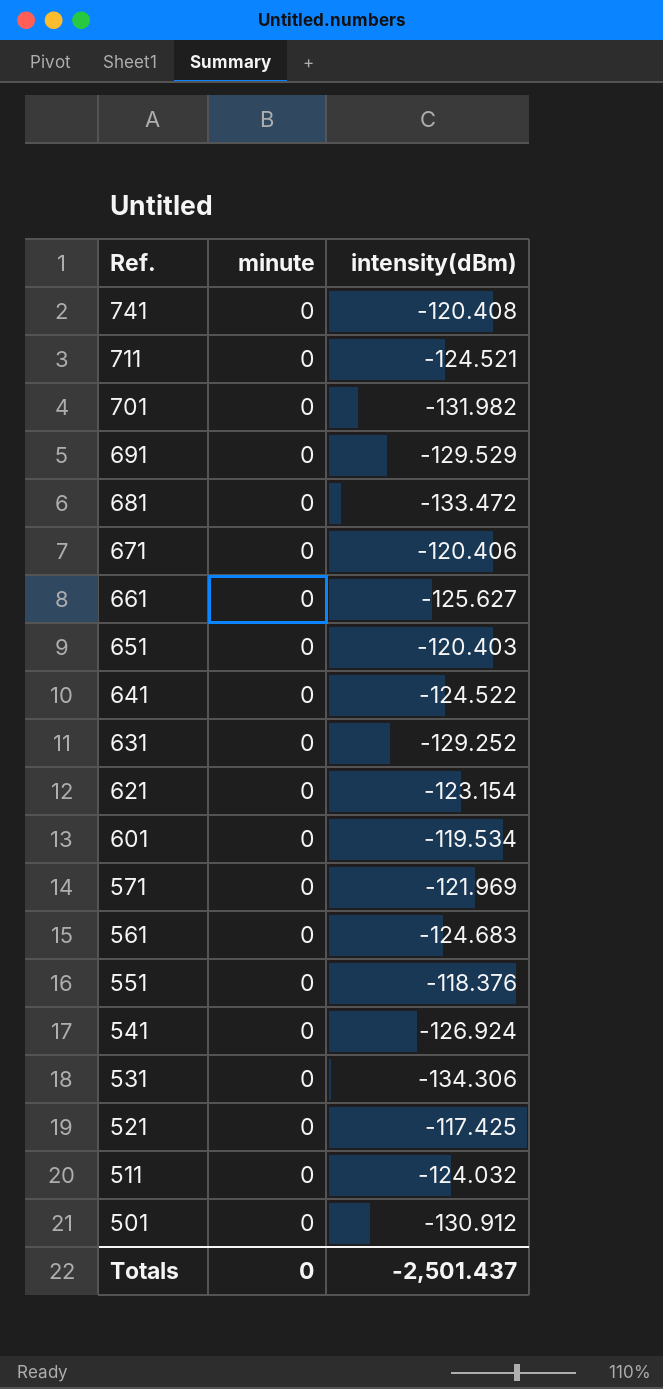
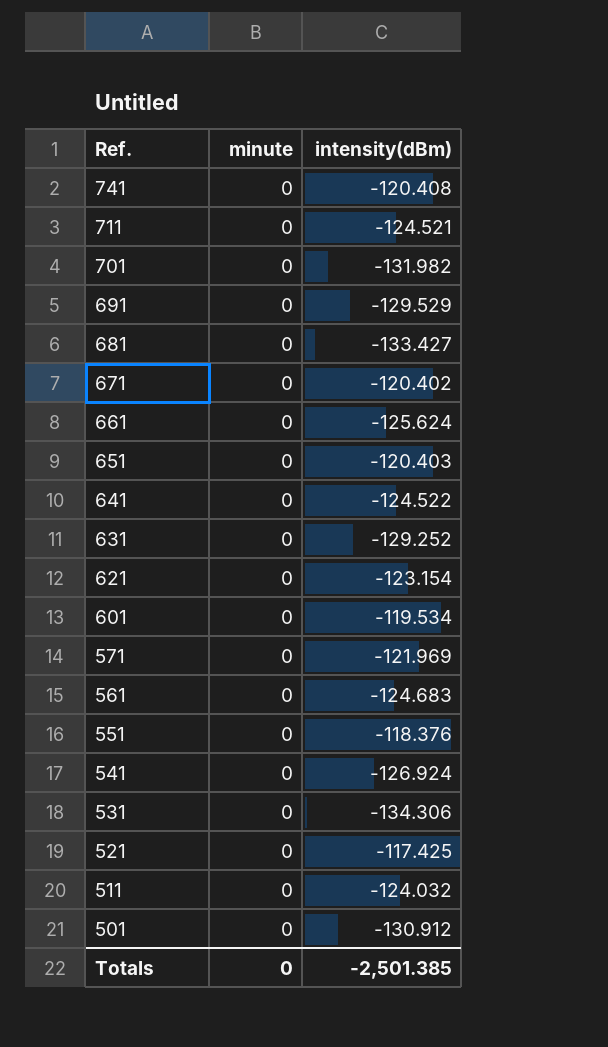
681 | intensity(dBm): -133.472 -> -133.427
671 | intensity(dBm): -120.406 -> -120.402
661 | intensity(dBm): -125.627 -> -125.624
Totals | intensity(dBm): -2,501.437 -> -2,501.385

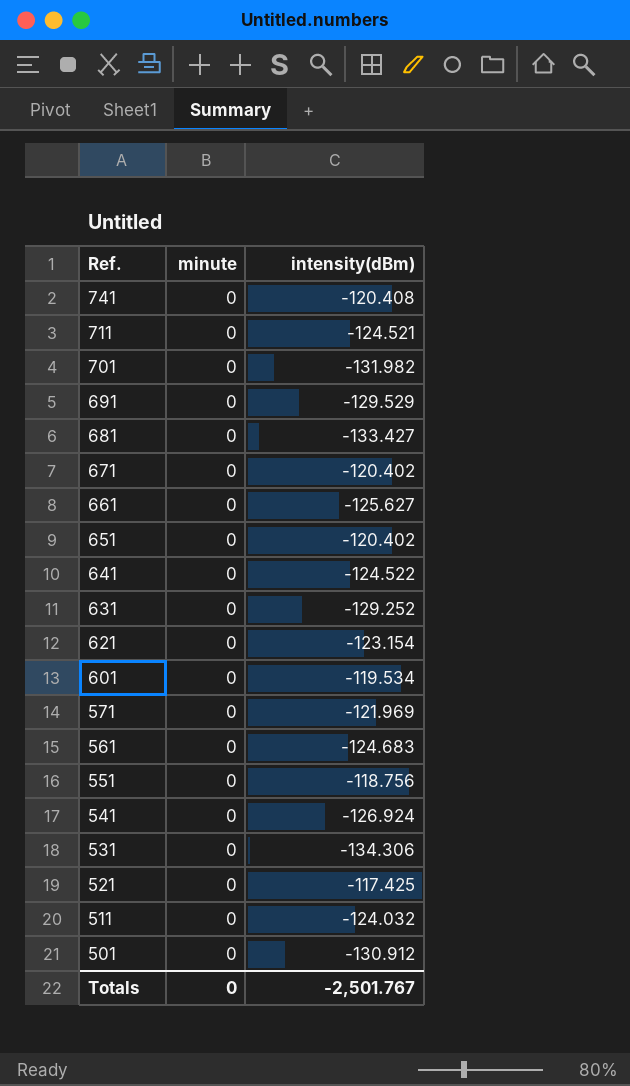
661 | intensity(dBm): -125.624 -> -125.627
651 | intensity(dBm): -120.403 -> -120.402
551 | intensity(dBm): -118.376 -> -118.756
Totals | intensity(dBm): -2,501.385 -> -2,501.767

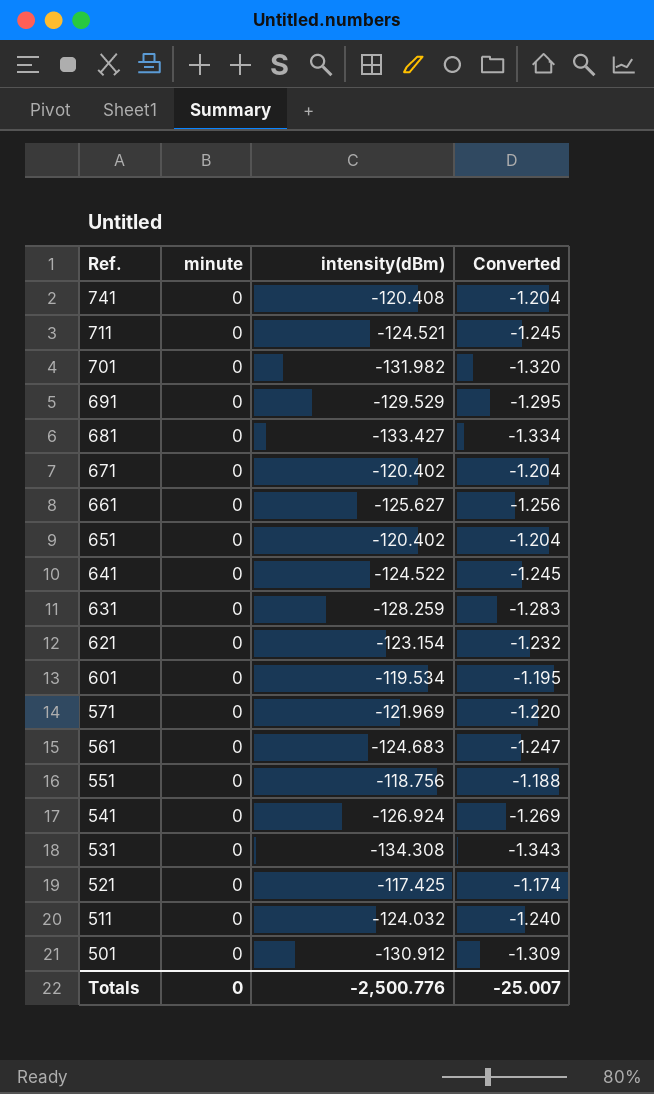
column Converted | formula: none -> [intensity(dBm)] * 0.01
631 | intensity(dBm): -129.252 -> -128.259
531 | intensity(dBm): -134.306 -> -134.308
Totals | intensity(dBm): -2,501.767 -> -2,500.776

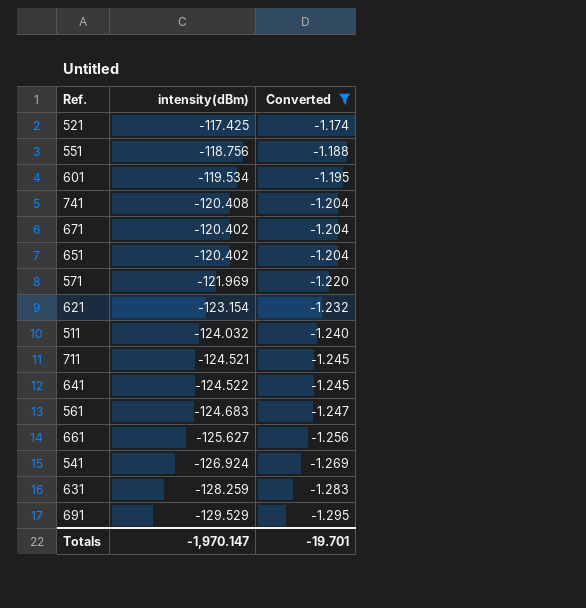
filter: none -> Converted >= -1.295
row order: Ref. descending -> Converted descending
column minute | position: 2 -> none
Totals | intensity(dBm): -2,500.776 -> -1,970.147
Totals | Converted: -25.007 -> -19.701

